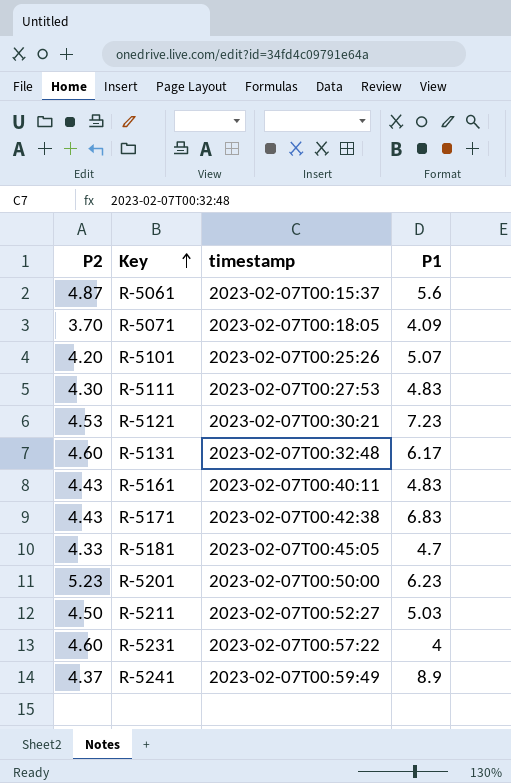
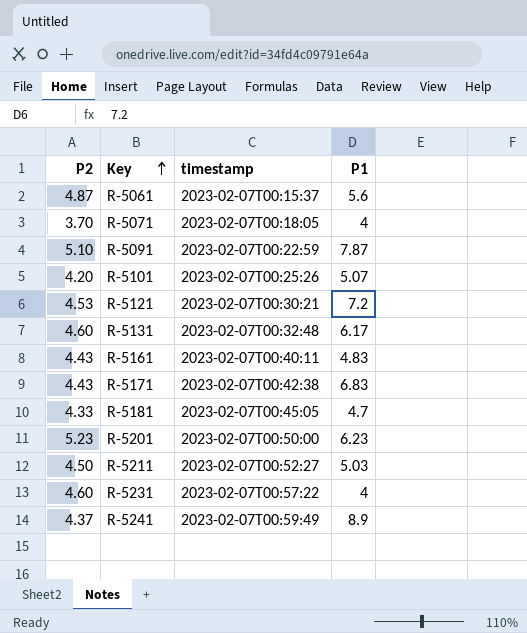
row R-5111: 4.30 | 2023-02-07T00:27:53 | 4.83 -> none
R-5071 | P1: 4.09 -> 4
row R-5091: none -> 5.10 | 2023-02-07T00:22:59 | 7.87
R-5121 | P1: 7.23 -> 7.2

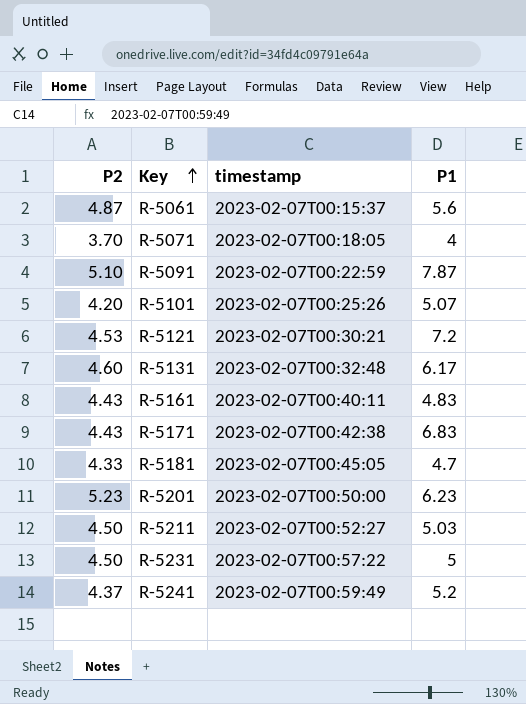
R-5231 | P2: 4.60 -> 4.50
R-5231 | P1: 4 -> 5
R-5241 | P1: 8.9 -> 5.2

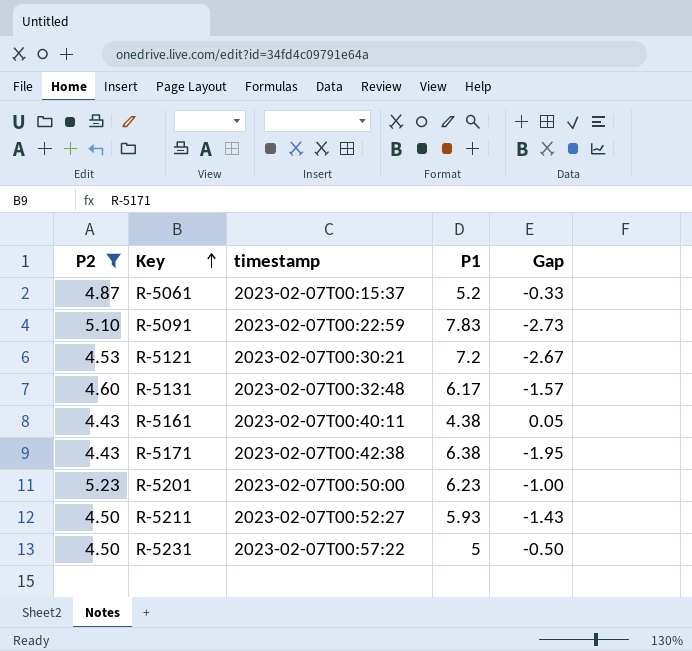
filter: none -> P2 >= 4.43
column Gap | formula: none -> [P2] - [P1]
R-5061 | P1: 5.6 -> 5.2
R-5091 | P1: 7.87 -> 7.83
R-5161 | P1: 4.83 -> 4.38
R-5171 | P1: 6.83 -> 6.38
R-5211 | P1: 5.03 -> 5.93

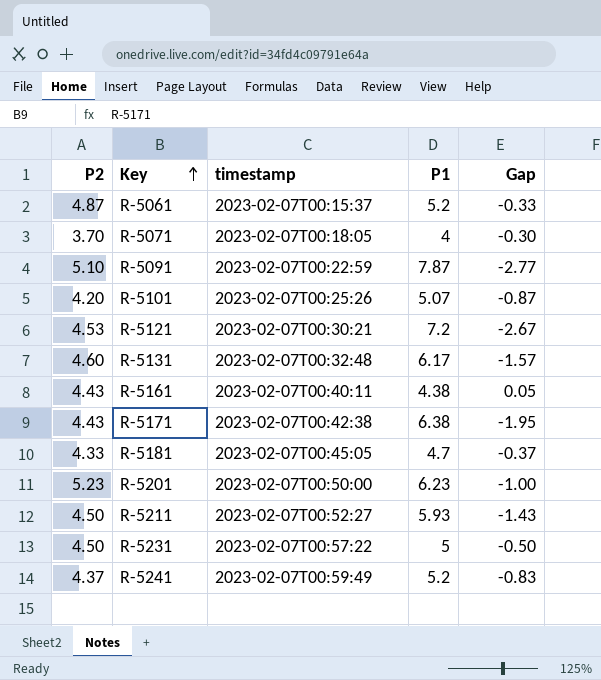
filter: P2 >= 4.43 -> none
R-5091 | P1: 7.83 -> 7.87
R-5091 | Gap: -2.73 -> -2.77

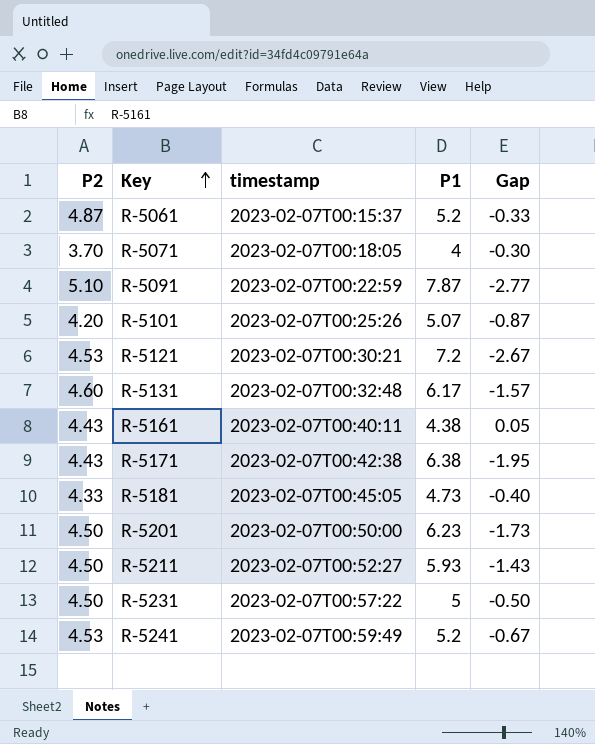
R-5181 | P1: 4.7 -> 4.73
R-5181 | Gap: -0.37 -> -0.40
R-5201 | P2: 5.23 -> 4.50
R-5201 | Gap: -1.00 -> -1.73
R-5241 | P2: 4.37 -> 4.53
R-5241 | Gap: -0.83 -> -0.67

